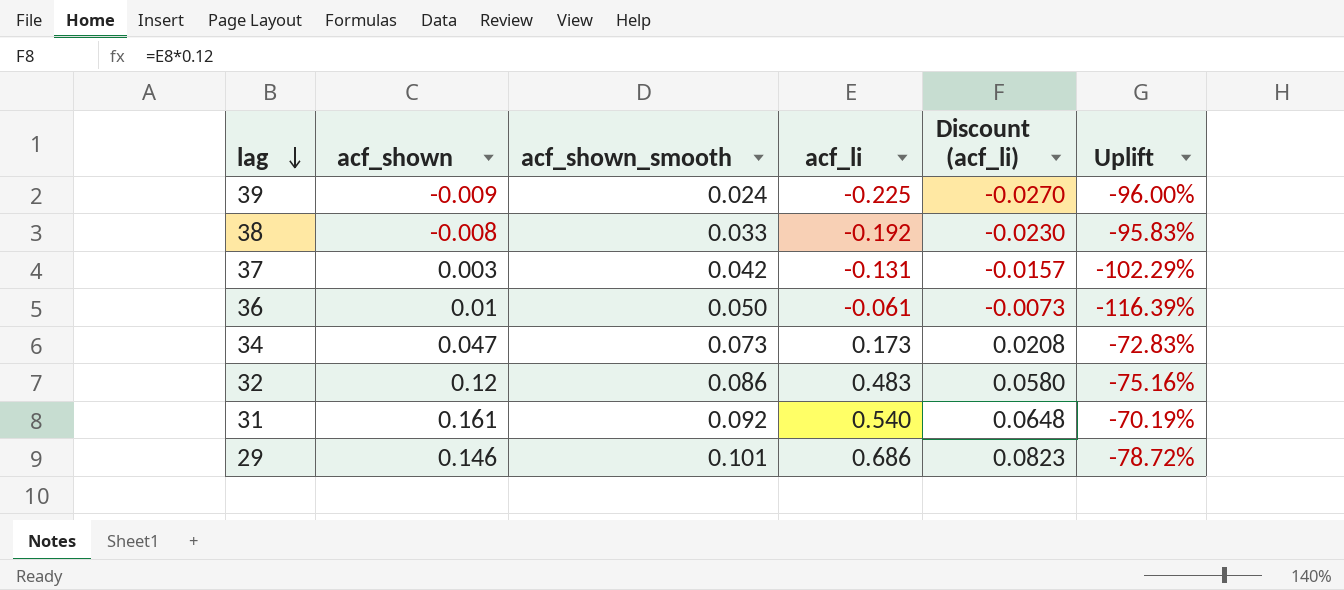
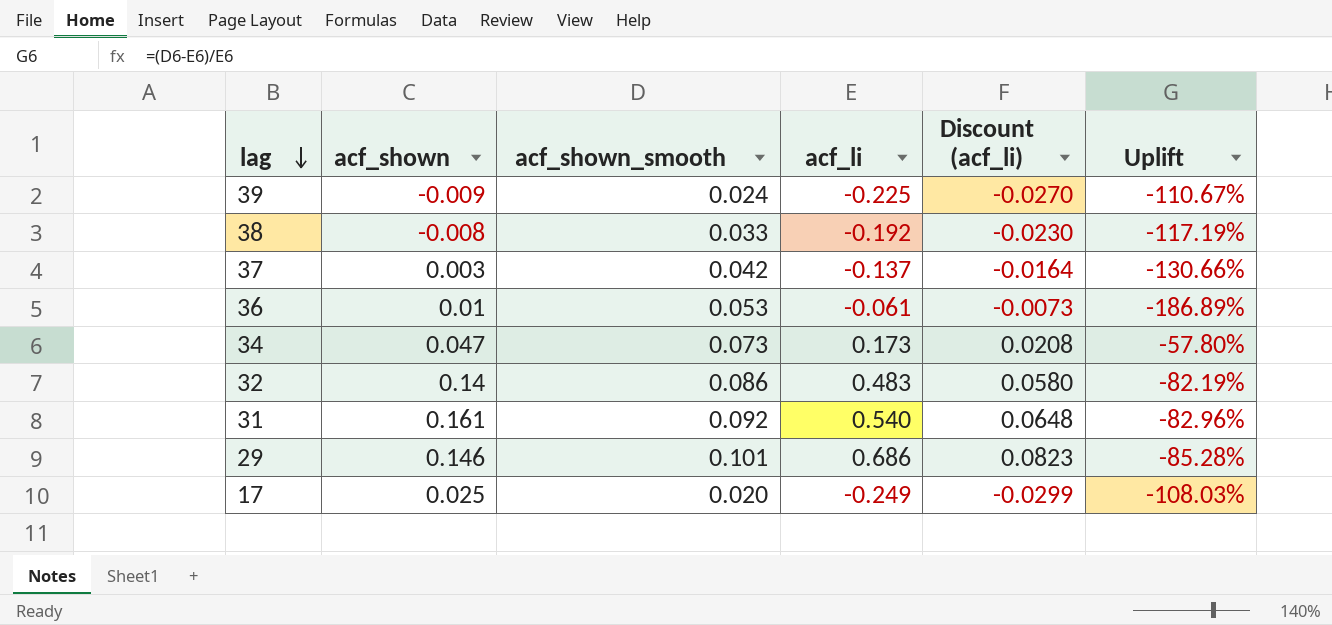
column Uplift | formula: ([acf_shown] - [acf_li]) / [acf_li] -> ([acf_shown_smooth] - [acf_li]) / [acf_li]
37 | acf_li: -0.131 -> -0.137
37 | Discount (acf_li): -0.0157 -> -0.0164
36 | acf_shown_smooth: 0.050 -> 0.053
32 | acf_shown: 0.12 -> 0.14
row 17: none -> 0.025 | 0.020 | -0.249 | -0.0299 | -108.03%

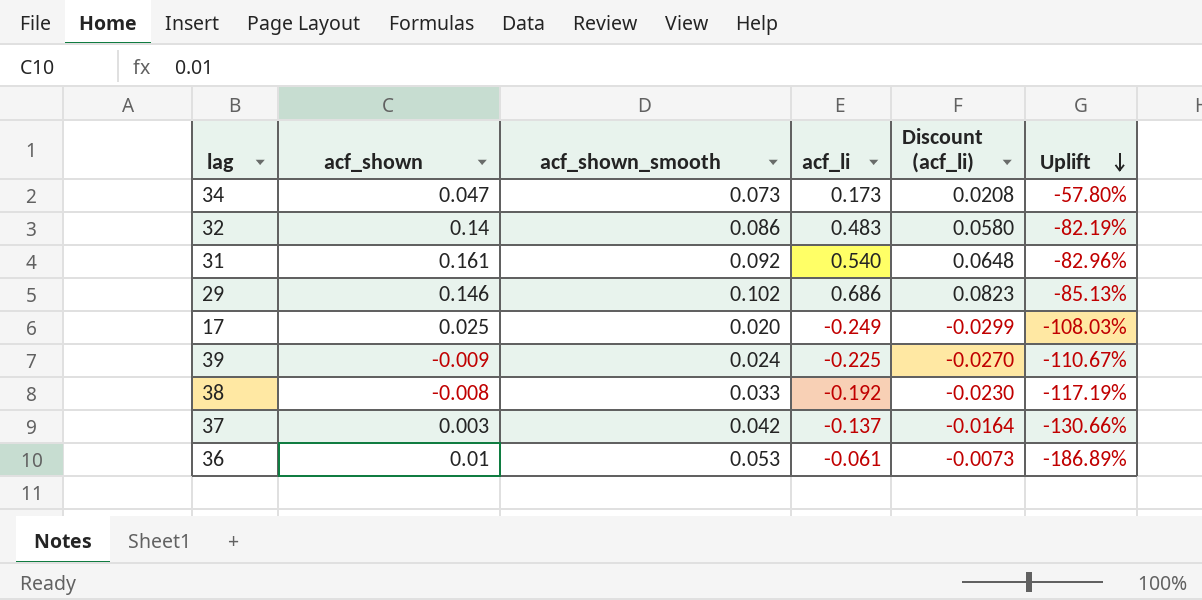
row order: lag descending -> Uplift descending
29 | acf_shown_smooth: 0.101 -> 0.102
29 | Uplift: -85.28% -> -85.13%

